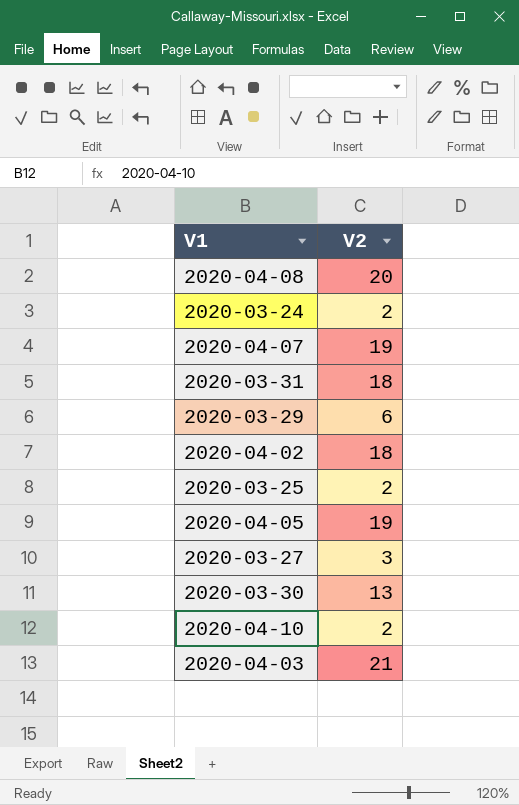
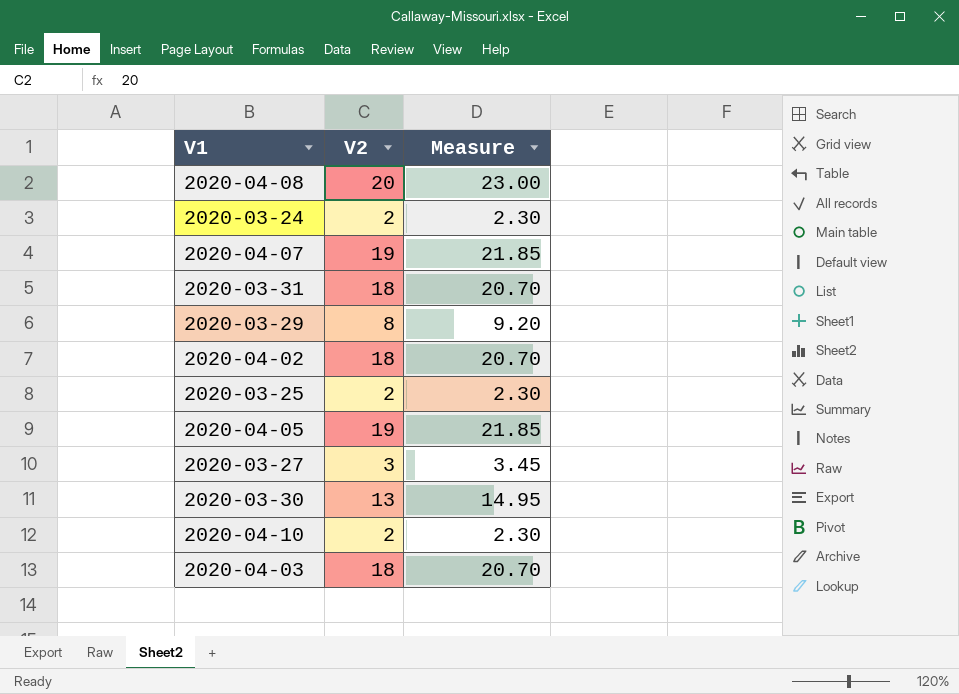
column Measure | formula: none -> [V2] * 1.15
2020-03-29 | V2: 6 -> 8
2020-04-03 | V2: 21 -> 18

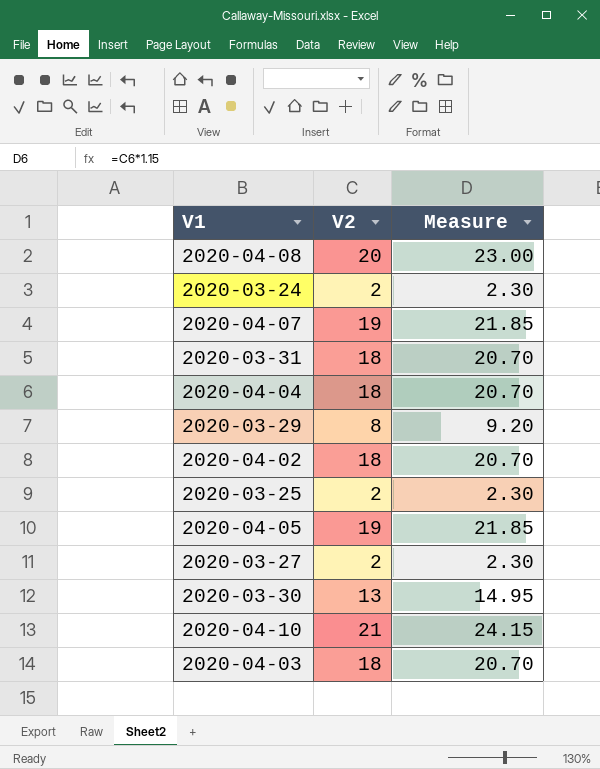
row 2020-04-04: none -> 18 | 20.70
2020-03-27 | V2: 3 -> 2
2020-03-27 | Measure: 3.45 -> 2.30
2020-04-10 | V2: 2 -> 21
2020-04-10 | Measure: 2.30 -> 24.15

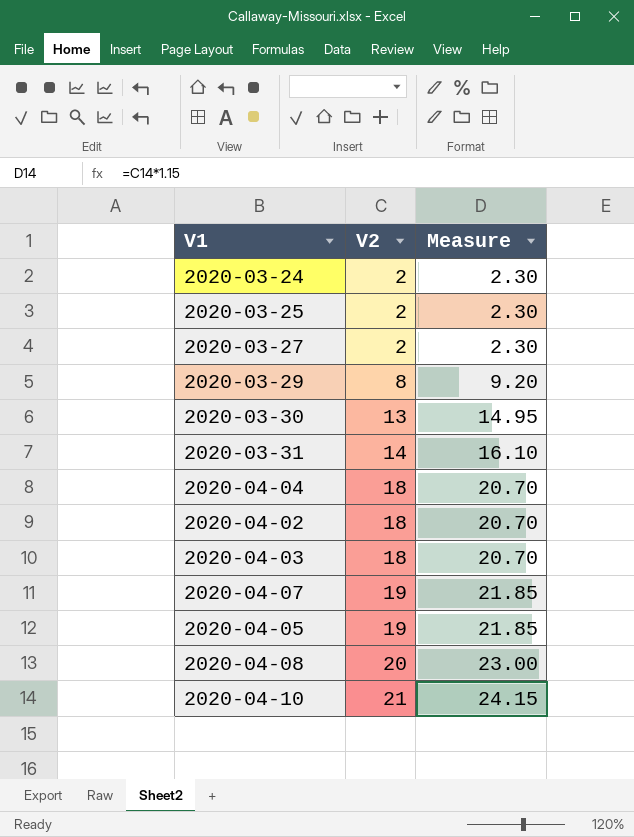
row order: none -> V2 ascending
2020-03-31 | V2: 18 -> 14
2020-03-31 | Measure: 20.70 -> 16.10

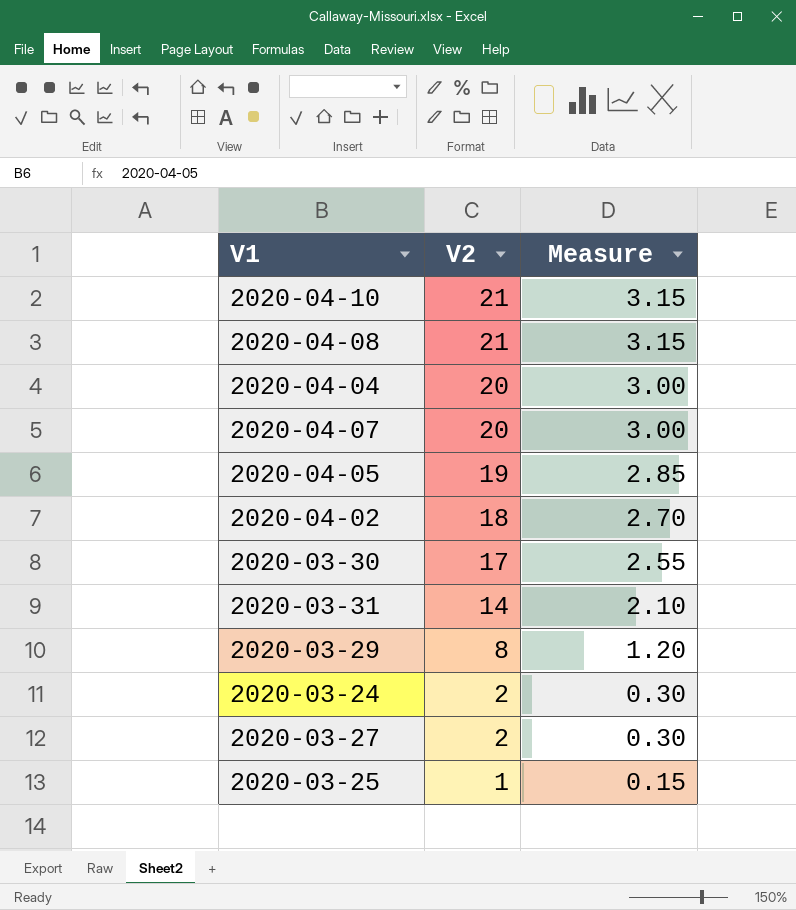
row order: V2 ascending -> V2 descending
column Measure | formula: [V2] * 1.15 -> [V2] * 0.15
row 2020-04-03: 18 | 20.70 -> none
2020-04-08 | V2: 20 -> 21
2020-04-04 | V2: 18 -> 20
2020-04-07 | V2: 19 -> 20
2020-03-30 | V2: 13 -> 17
2020-03-25 | V2: 2 -> 1

